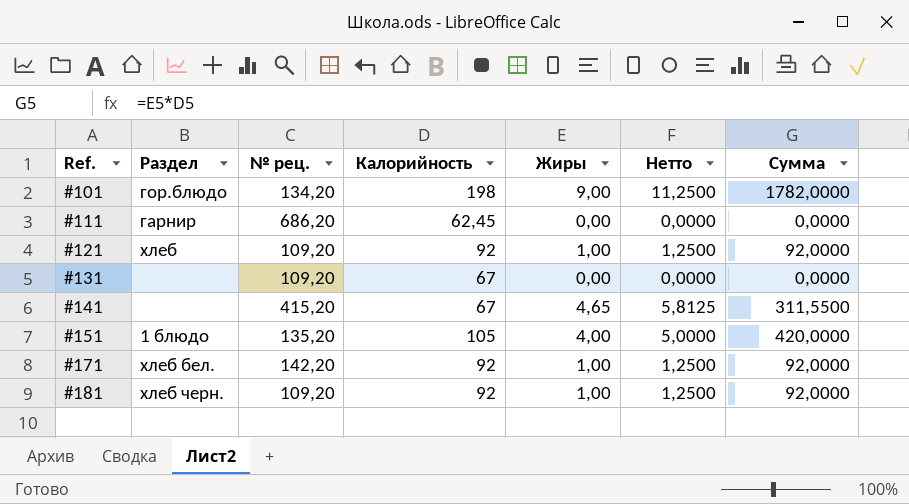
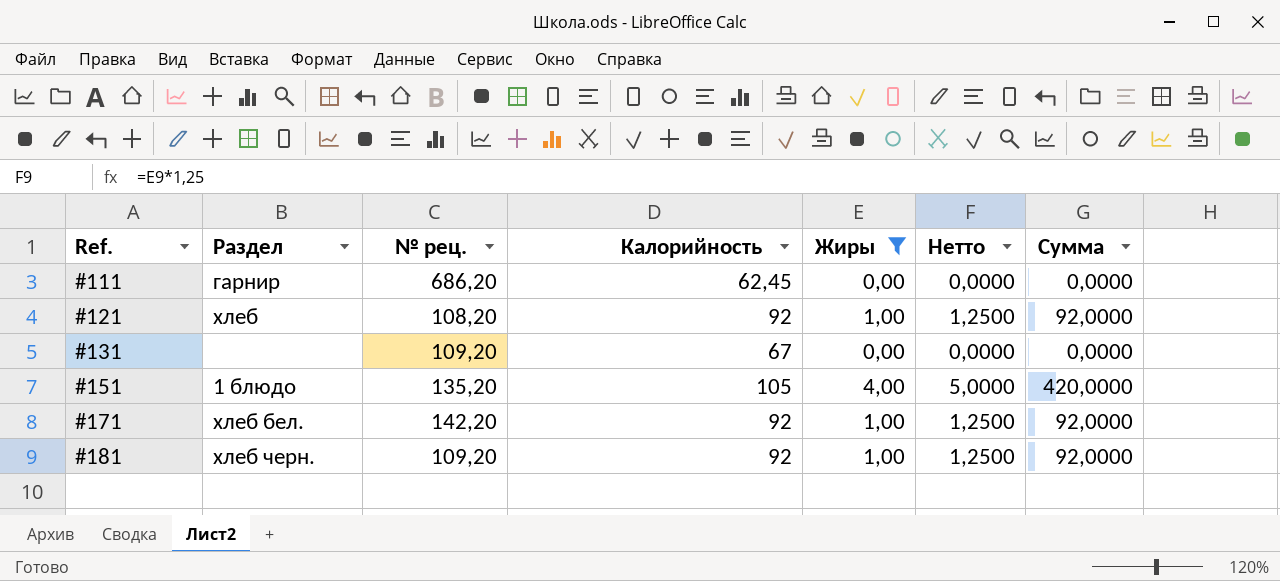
filter: none -> Жиры <= 4,00
#121 | № рец.: 109,20 -> 108,20

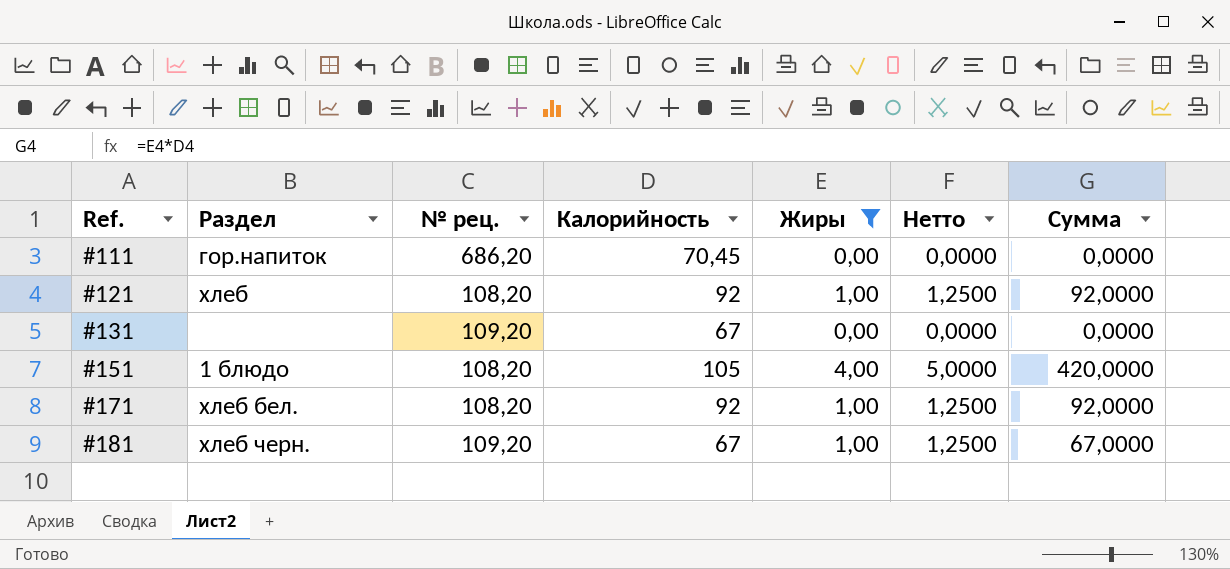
#111 | Раздел: гарнир -> гор.напиток
#111 | Калорийность: 62,45 -> 70,45
#151 | № рец.: 135,20 -> 108,20
#171 | № рец.: 142,20 -> 108,20
#181 | Калорийность: 92 -> 67
#181 | Сумма: 92,0000 -> 67,0000

